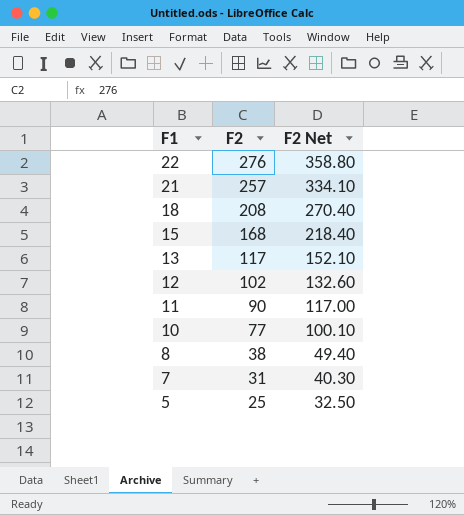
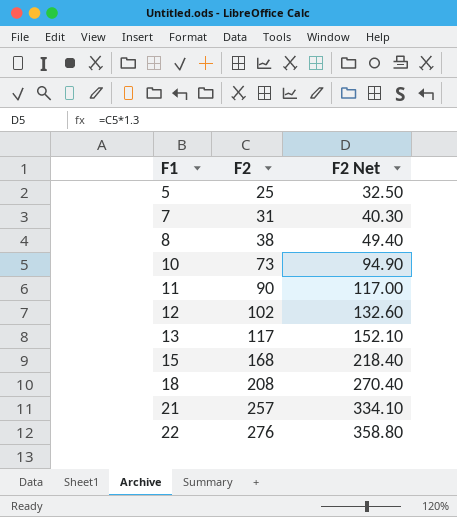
row order: F1 descending -> F1 ascending
10 | F2: 77 -> 73
10 | F2 Net: 100.10 -> 94.90

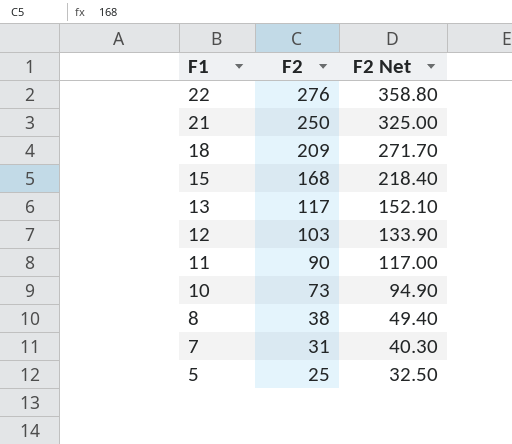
row order: F1 ascending -> F1 descending
21 | F2: 257 -> 250
21 | F2 Net: 334.10 -> 325.00
18 | F2: 208 -> 209
18 | F2 Net: 270.40 -> 271.70
12 | F2: 102 -> 103
12 | F2 Net: 132.60 -> 133.90

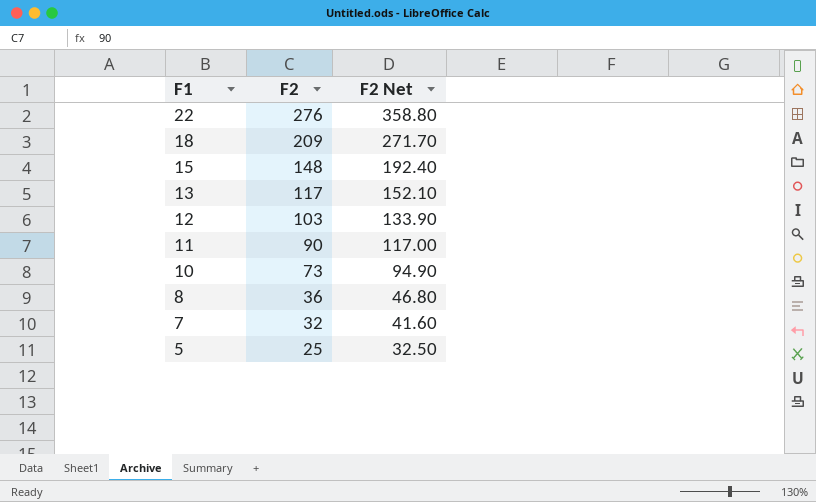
row 21: 250 | 325.00 -> none
15 | F2: 168 -> 148
15 | F2 Net: 218.40 -> 192.40
8 | F2: 38 -> 36
8 | F2 Net: 49.40 -> 46.80
7 | F2: 31 -> 32
7 | F2 Net: 40.30 -> 41.60

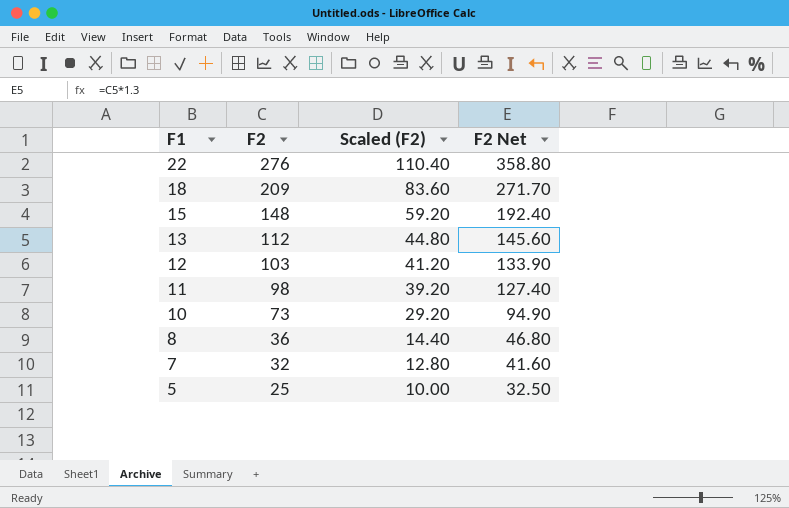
column Scaled (F2) | formula: none -> [F2] * 0.4
13 | F2: 117 -> 112
13 | F2 Net: 152.10 -> 145.60
11 | F2: 90 -> 98
11 | F2 Net: 117.00 -> 127.40

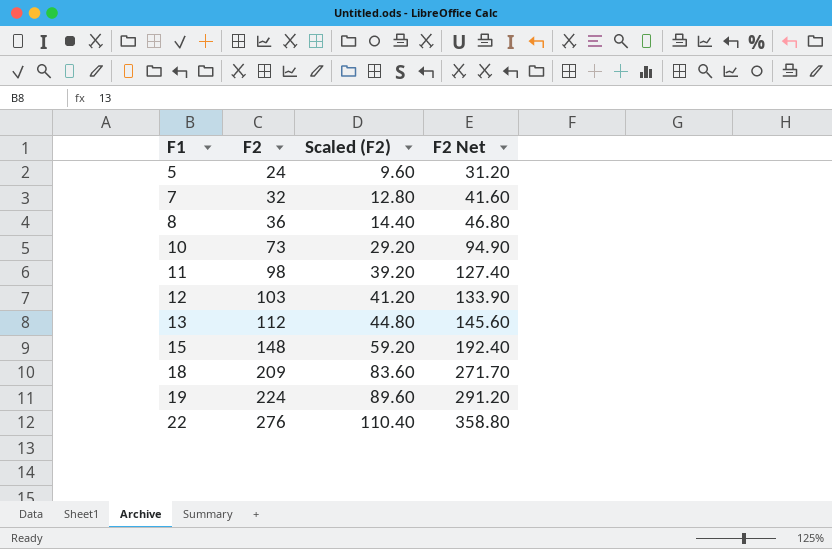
row order: F1 descending -> F1 ascending
5 | F2: 25 -> 24
5 | Scaled (F2): 10.00 -> 9.60
5 | F2 Net: 32.50 -> 31.20
row 19: none -> 224 | 89.60 | 291.20

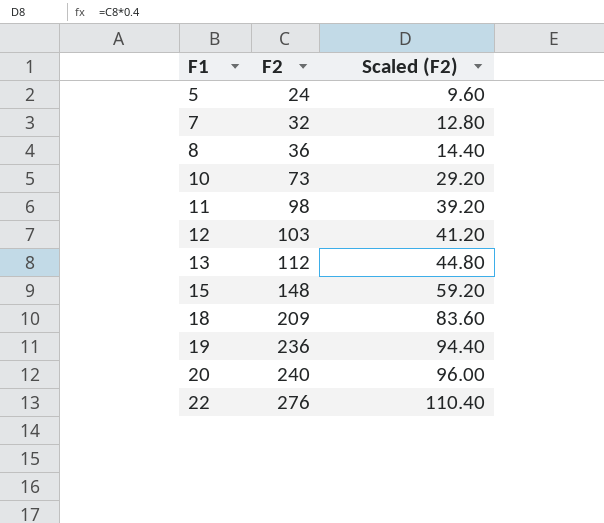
column F2 Net | formula: [F2] * 1.3 -> none
19 | F2: 224 -> 236
19 | Scaled (F2): 89.60 -> 94.40
row 20: none -> 240 | 96.00

